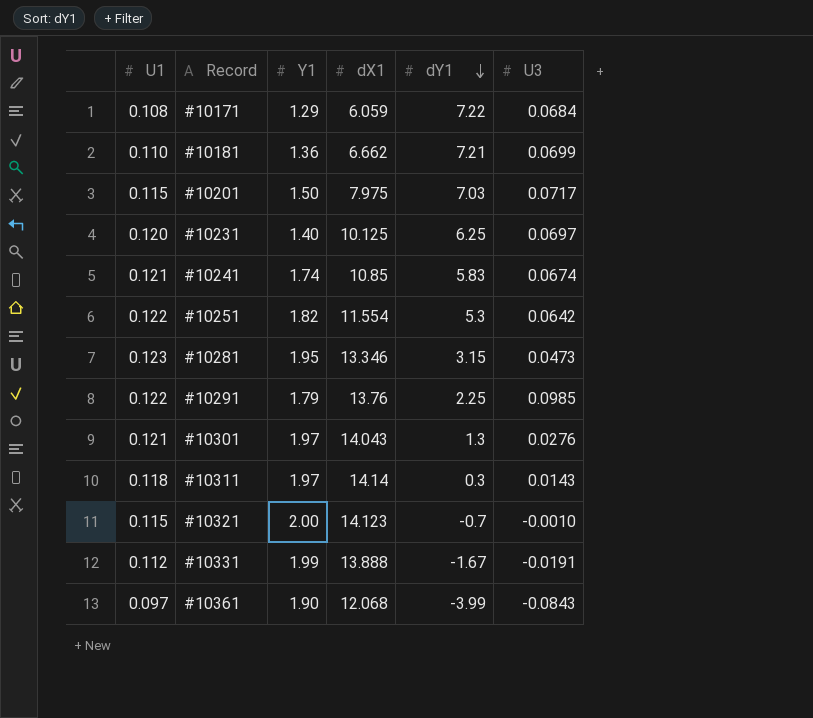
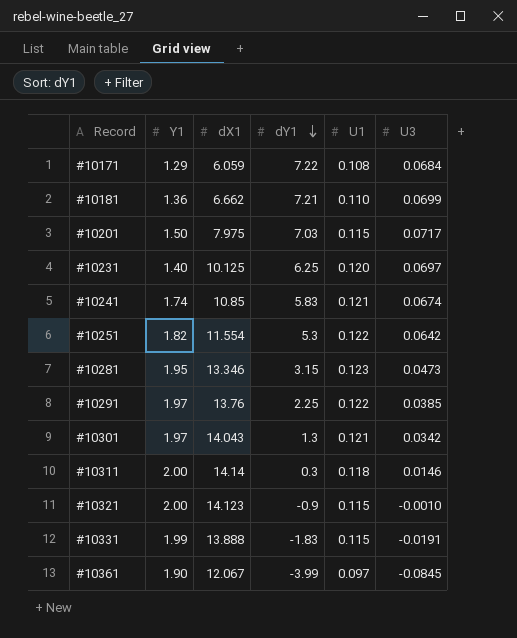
column U1 | position: 1 -> 5
#10291 | Y1: 1.79 -> 1.97
#10291 | U3: 0.0985 -> 0.0385
#10301 | U3: 0.0276 -> 0.0342
#10311 | Y1: 1.97 -> 2.00
#10311 | U3: 0.0143 -> 0.0146
#10321 | dY1: -0.7 -> -0.9
#10331 | dY1: -1.67 -> -1.83
#10331 | U1: 0.112 -> 0.115
#10361 | dX1: 12.068 -> 12.067
#10361 | U3: -0.0843 -> -0.0845

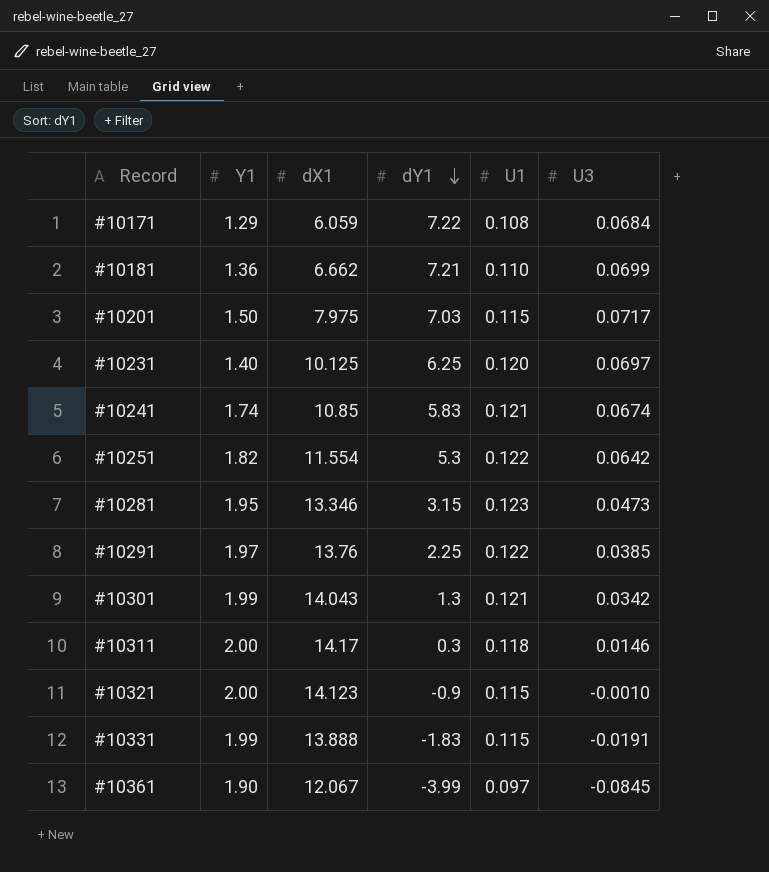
#10301 | Y1: 1.97 -> 1.99
#10311 | dX1: 14.14 -> 14.17

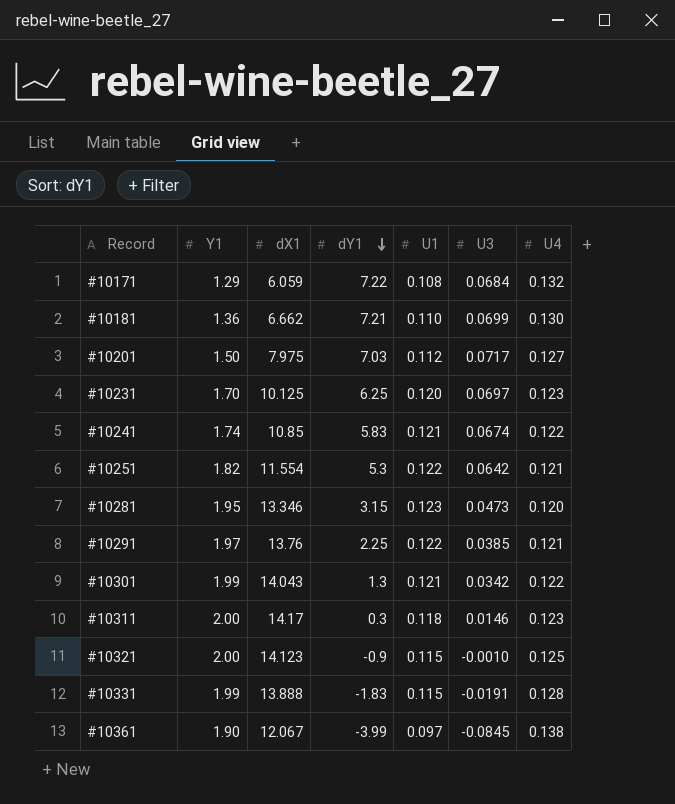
column U4 | position: none -> 7
#10201 | U1: 0.115 -> 0.112
#10231 | Y1: 1.40 -> 1.70

